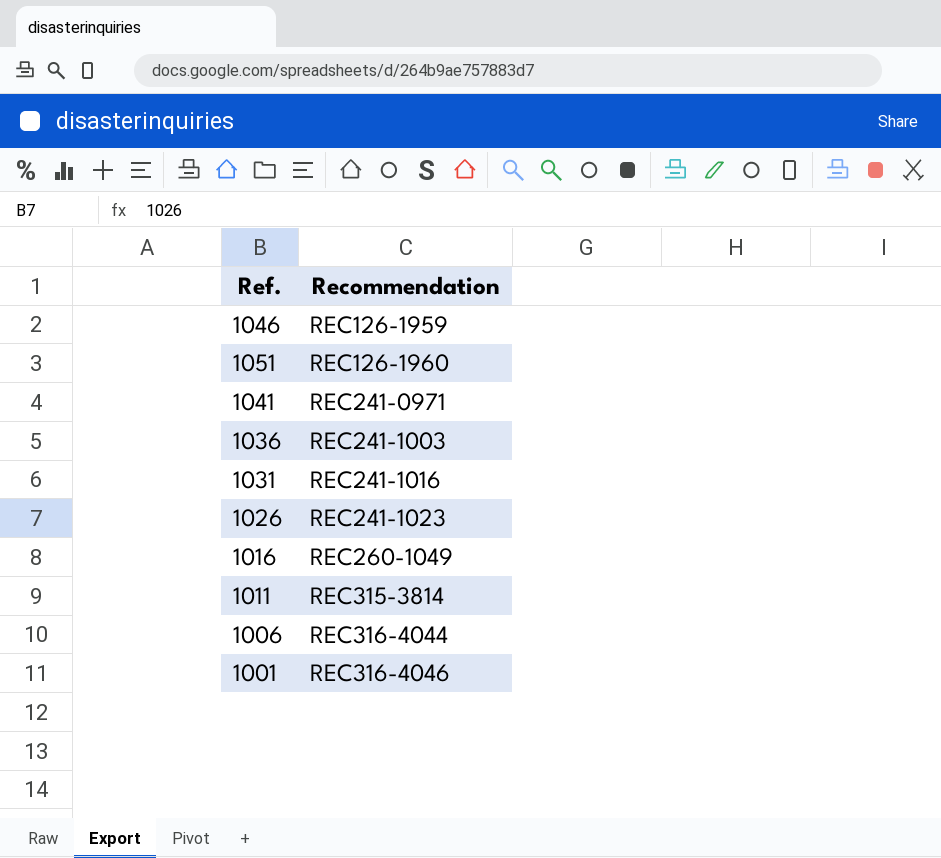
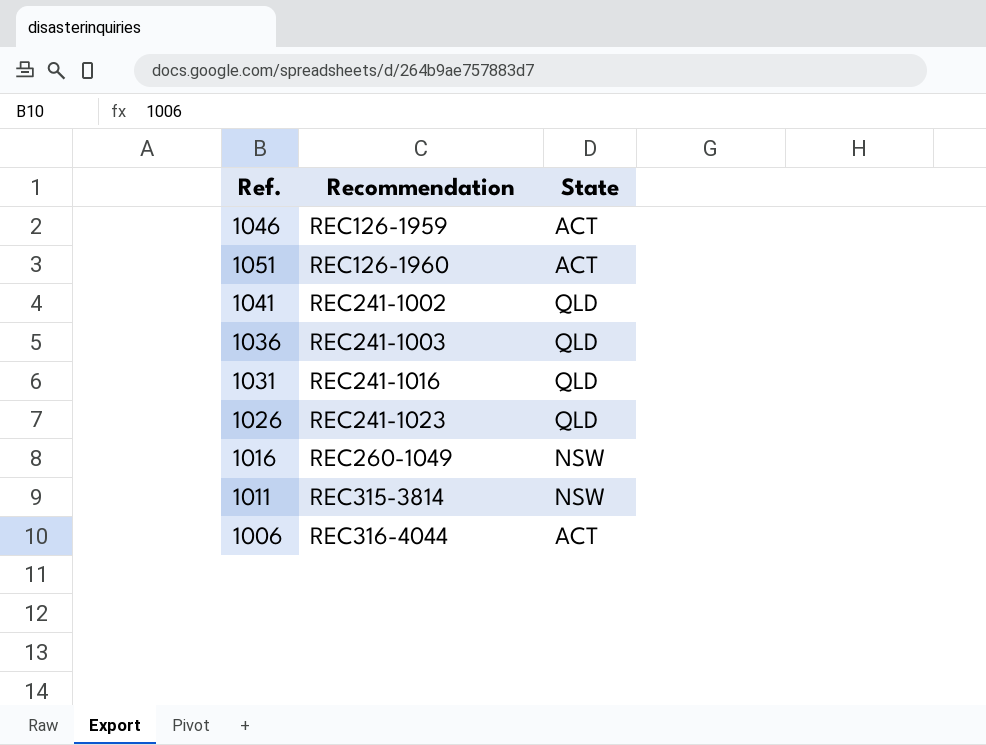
column State | position: none -> 3
row 1001: REC316-4046 -> none
1041 | Recommendation: REC241-0971 -> REC241-1002

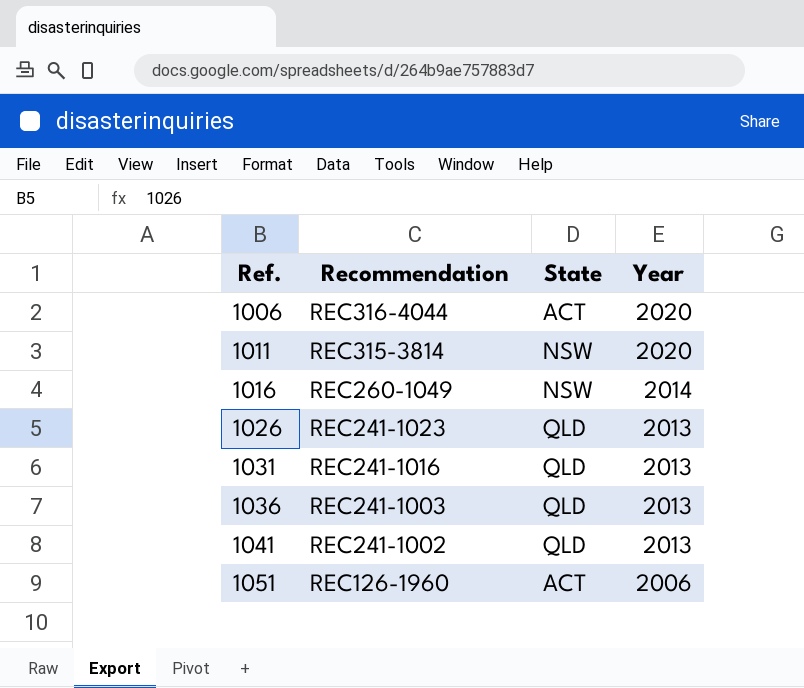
row order: Recommendation ascending -> Ref. ascending
column Year | position: none -> 4
row 1046: REC126-1959 | ACT -> none

